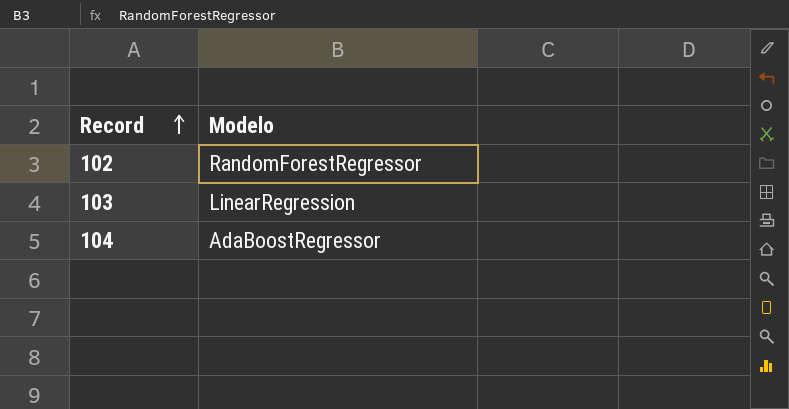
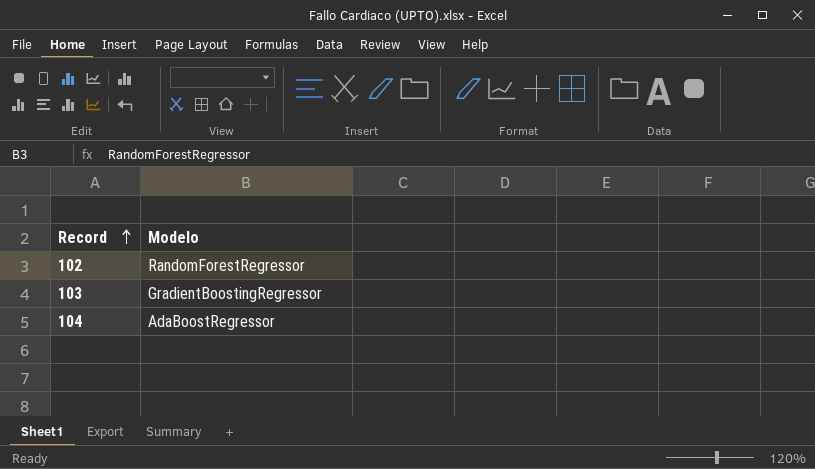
103 | Modelo: LinearRegression -> GradientBoostingRegressor

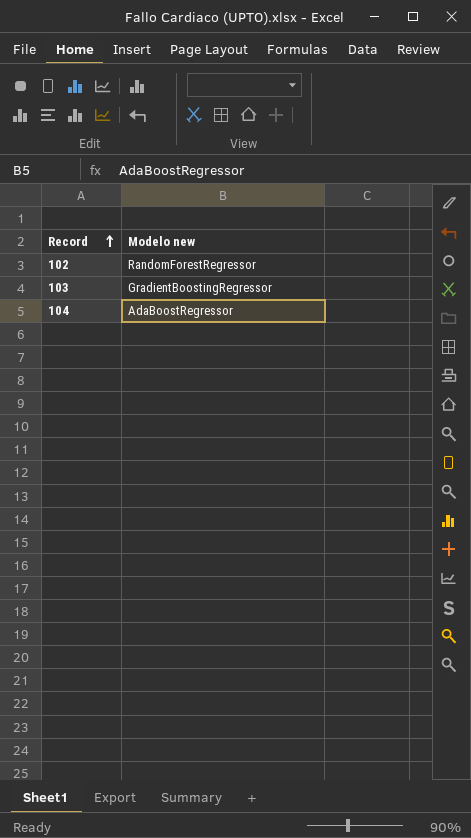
column name: Modelo -> Modelo new

